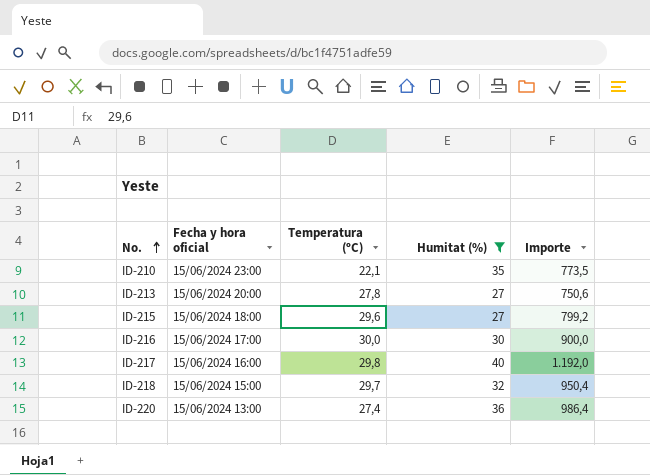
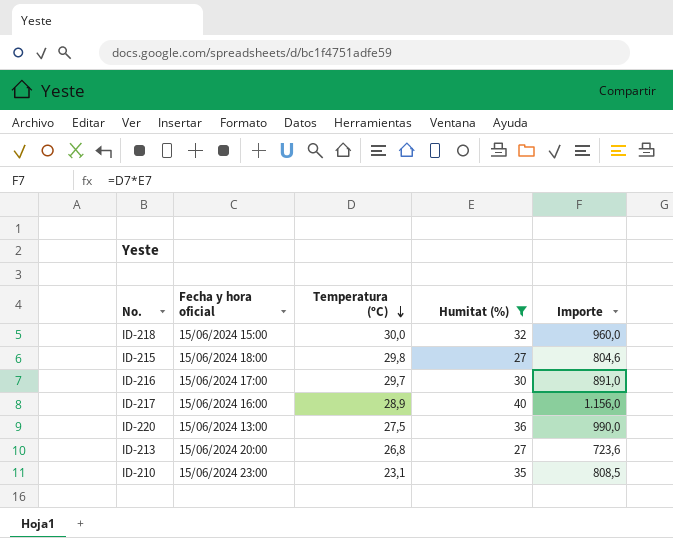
row order: No. ascending -> Temperatura (ºC) descending
ID-218 | Temperatura (ºC): 29,7 -> 30,0
ID-218 | Importe: 950,4 -> 960,0
ID-215 | Temperatura (ºC): 29,6 -> 29,8
ID-215 | Importe: 799,2 -> 804,6
ID-216 | Temperatura (ºC): 30,0 -> 29,7
ID-216 | Importe: 900,0 -> 891,0
ID-217 | Temperatura (ºC): 29,8 -> 28,9
ID-217 | Importe: 1.192,0 -> 1.156,0
ID-220 | Temperatura (ºC): 27,4 -> 27,5
ID-220 | Importe: 986,4 -> 990,0
ID-213 | Temperatura (ºC): 27,8 -> 26,8
ID-213 | Importe: 750,6 -> 723,6
ID-210 | Temperatura (ºC): 22,1 -> 23,1
ID-210 | Importe: 773,5 -> 808,5

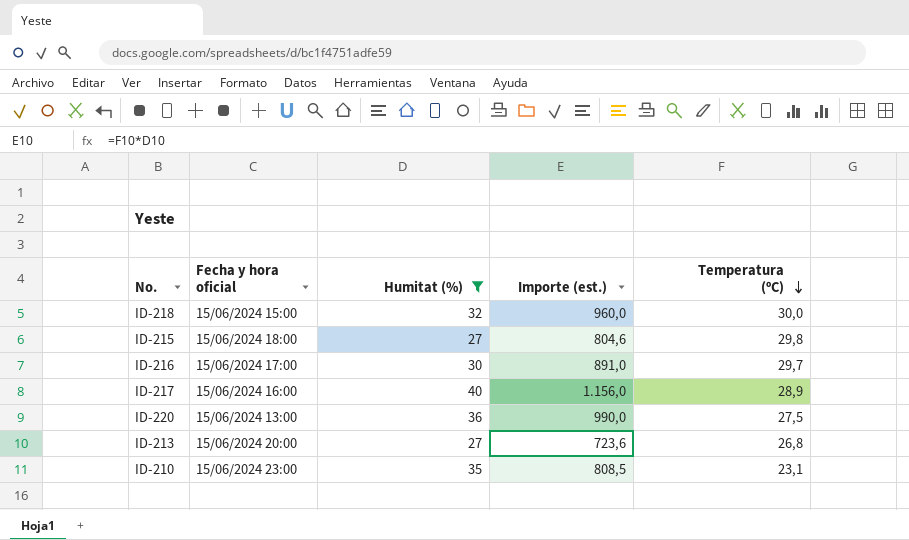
column name: Importe -> Importe (est.)
column Temperatura (ºC) | position: 3 -> 5

